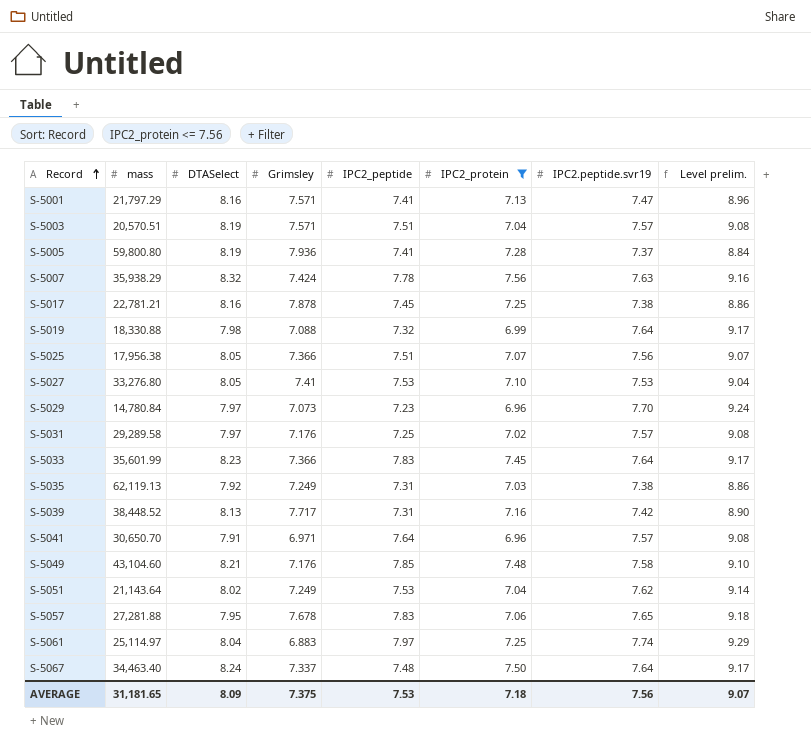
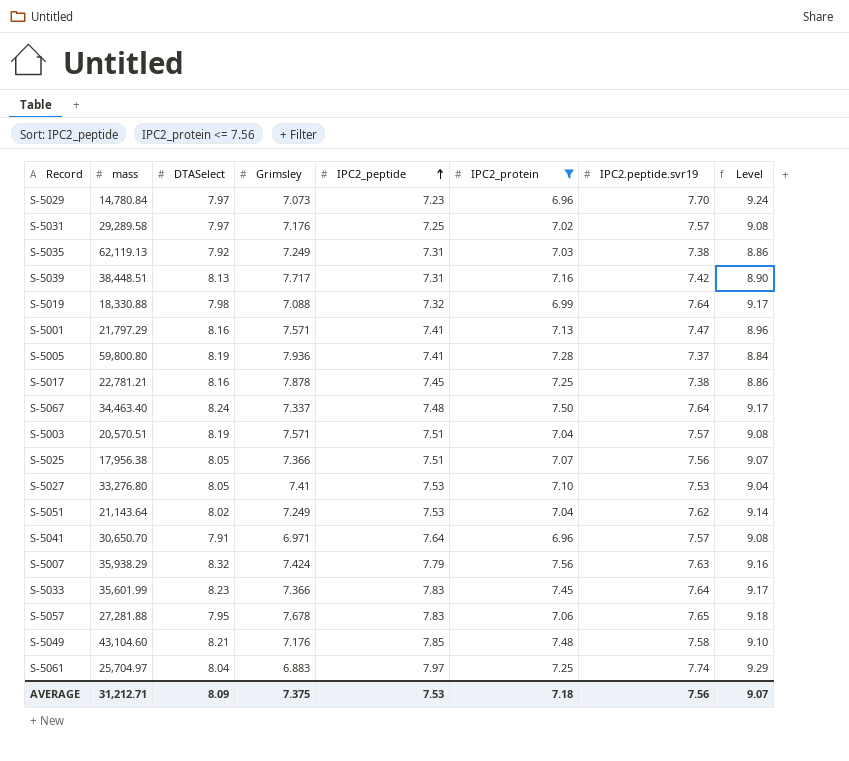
row order: Record ascending -> IPC2_peptide ascending
column name: Level prelim. -> Level
S-5039 | mass: 38,448.52 -> 38,448.51
S-5007 | IPC2_peptide: 7.78 -> 7.79
S-5061 | mass: 25,114.97 -> 25,704.97
AVERAGE | mass: 31,181.65 -> 31,212.71

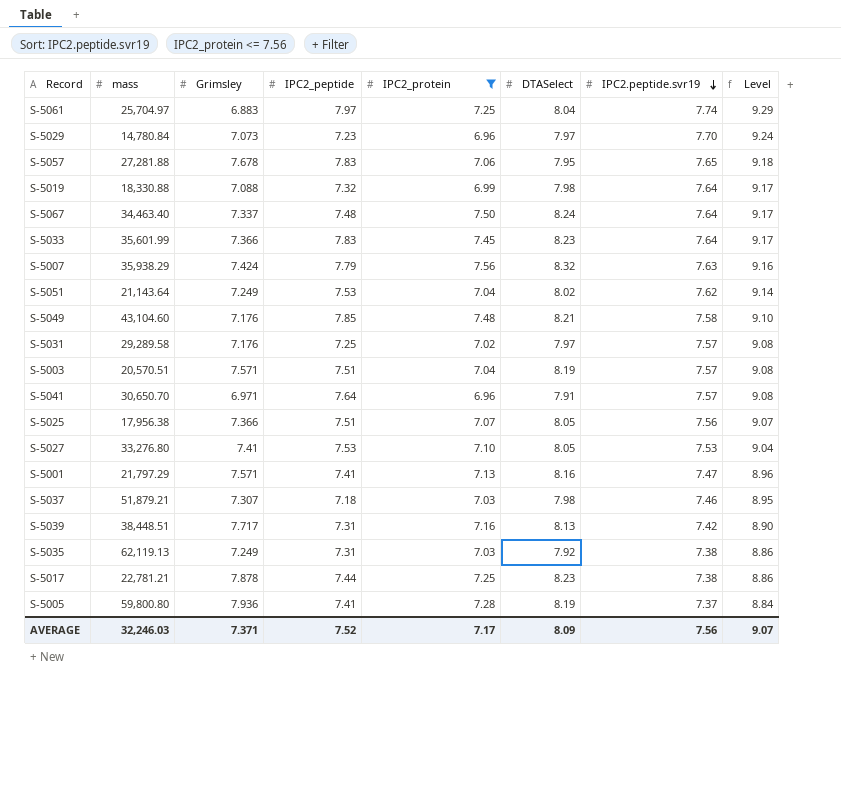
row order: IPC2_peptide ascending -> IPC2.peptide.svr19 descending
column DTASelect | position: 3 -> 6
row S-5037: none -> 51,879.21 | 7.307 | 7.18 | 7.03 | 7.98 | 7.46 | 8.95
S-5017 | IPC2_peptide: 7.45 -> 7.44
S-5017 | DTASelect: 8.16 -> 8.23
AVERAGE | mass: 31,212.71 -> 32,246.03
AVERAGE | Grimsley: 7.375 -> 7.371
AVERAGE | IPC2_peptide: 7.53 -> 7.52
AVERAGE | IPC2_protein: 7.18 -> 7.17

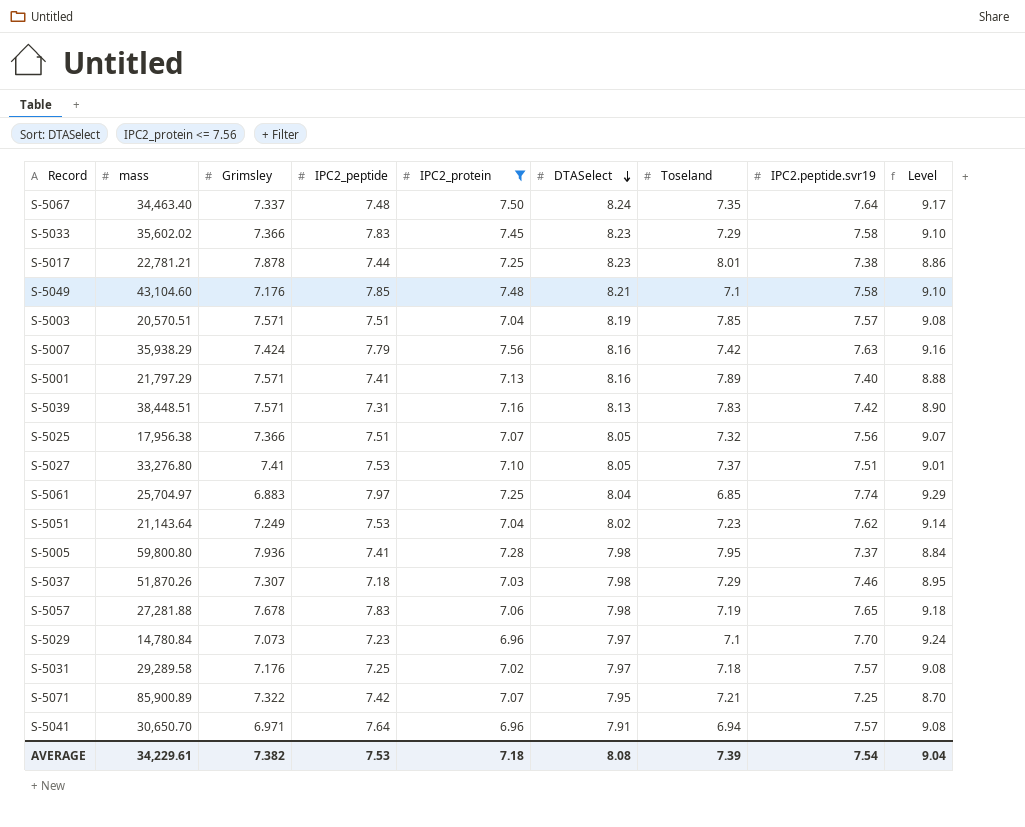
row order: IPC2.peptide.svr19 descending -> DTASelect descending
column Toseland | position: none -> 7
row S-5019: 18,330.88 | 7.088 | 7.32 | 6.99 | 7.98 | 7.64 | 9.17 -> none
row S-5035: 62,119.13 | 7.249 | 7.31 | 7.03 | 7.92 | 7.38 | 8.86 -> none
S-5033 | mass: 35,601.99 -> 35,602.02
S-5033 | IPC2.peptide.svr19: 7.64 -> 7.58
S-5033 | Level: 9.17 -> 9.10
S-5007 | DTASelect: 8.32 -> 8.16
S-5001 | IPC2.peptide.svr19: 7.47 -> 7.40
S-5001 | Level: 8.96 -> 8.88
S-5039 | Grimsley: 7.717 -> 7.571
S-5027 | IPC2.peptide.svr19: 7.53 -> 7.51
S-5027 | Level: 9.04 -> 9.01
S-5005 | DTASelect: 8.19 -> 7.98
S-5037 | mass: 51,879.21 -> 51,870.26
S-5057 | DTASelect: 7.95 -> 7.98
row S-5071: none -> 85,900.89 | 7.322 | 7.42 | 7.07 | 7.95 | 7.21 | 7.25 | 8.70
AVERAGE | mass: 32,246.03 -> 34,229.61
AVERAGE | Grimsley: 7.371 -> 7.382
AVERAGE | IPC2_peptide: 7.52 -> 7.53
AVERAGE | IPC2_protein: 7.17 -> 7.18
AVERAGE | DTASelect: 8.09 -> 8.08
AVERAGE | IPC2.peptide.svr19: 7.56 -> 7.54
AVERAGE | Level: 9.07 -> 9.04

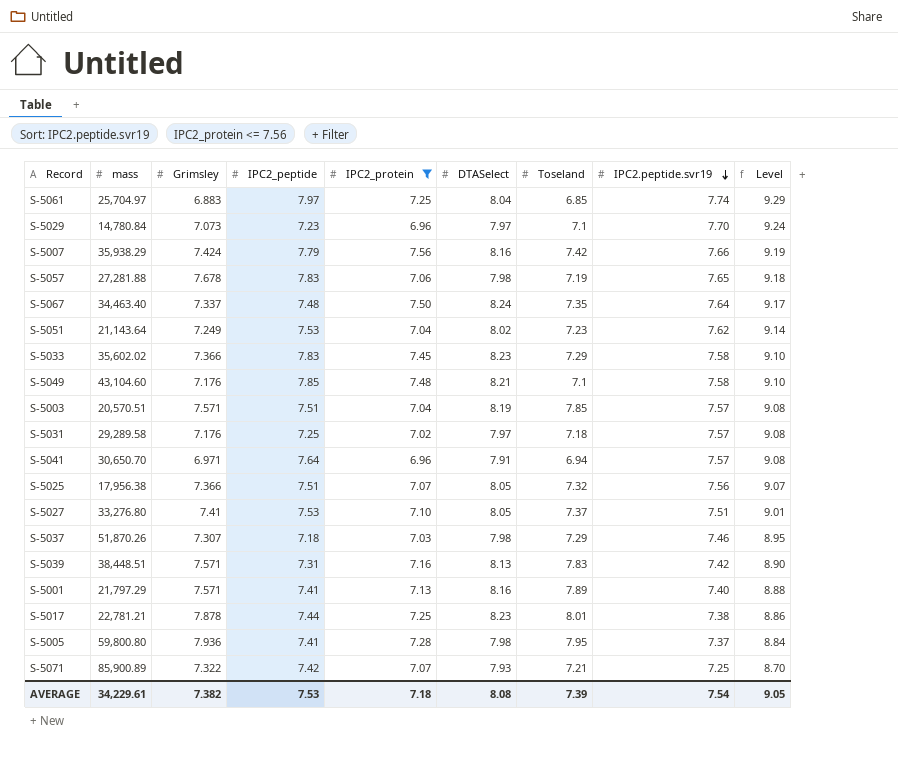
row order: DTASelect descending -> IPC2.peptide.svr19 descending
S-5007 | IPC2.peptide.svr19: 7.63 -> 7.66
S-5007 | Level: 9.16 -> 9.19
S-5071 | DTASelect: 7.95 -> 7.93
AVERAGE | Level: 9.04 -> 9.05

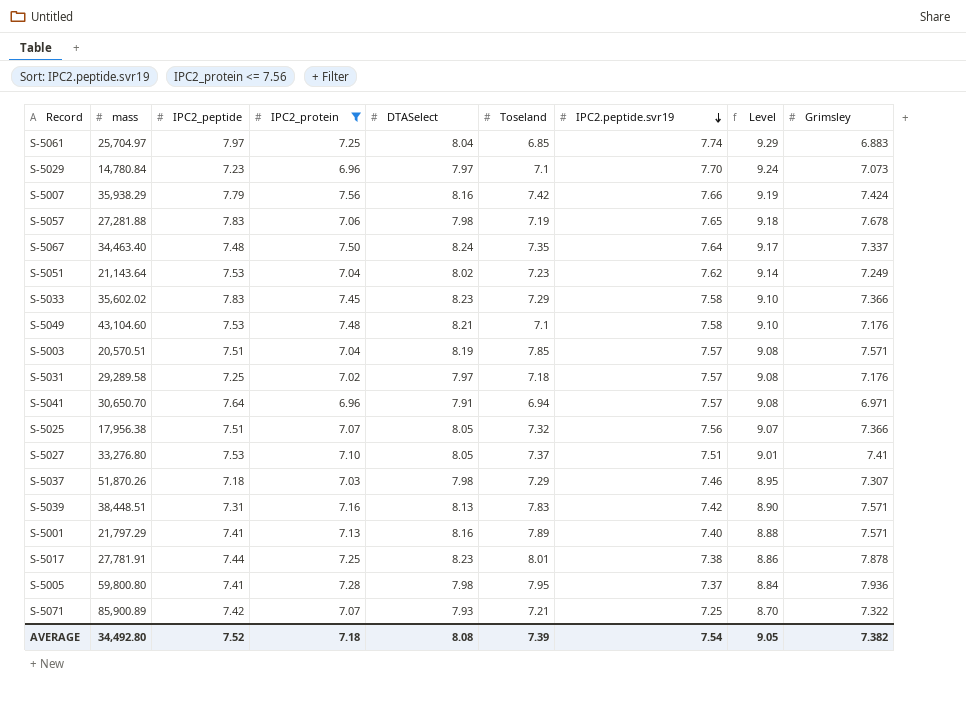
column Grimsley | position: 3 -> 9
S-5049 | IPC2_peptide: 7.85 -> 7.53
S-5017 | mass: 22,781.21 -> 27,781.91
AVERAGE | mass: 34,229.61 -> 34,492.80
AVERAGE | IPC2_peptide: 7.53 -> 7.52

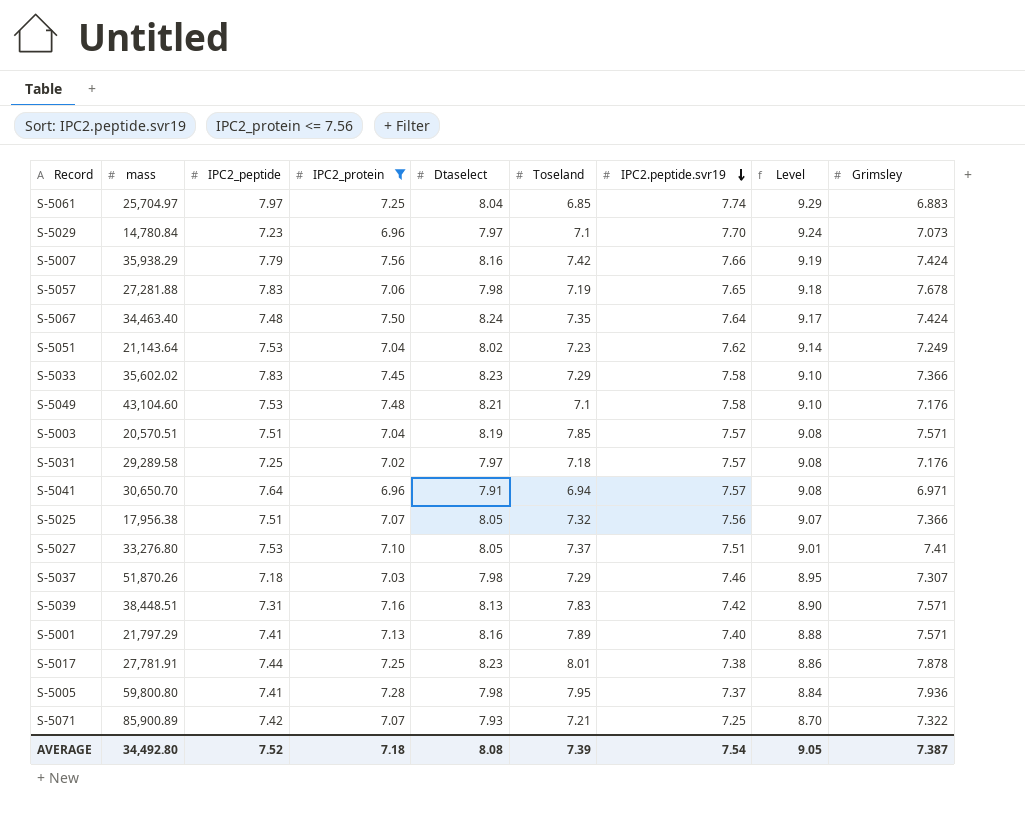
column name: DTASelect -> Dtaselect
S-5067 | Grimsley: 7.337 -> 7.424
AVERAGE | Grimsley: 7.382 -> 7.387

